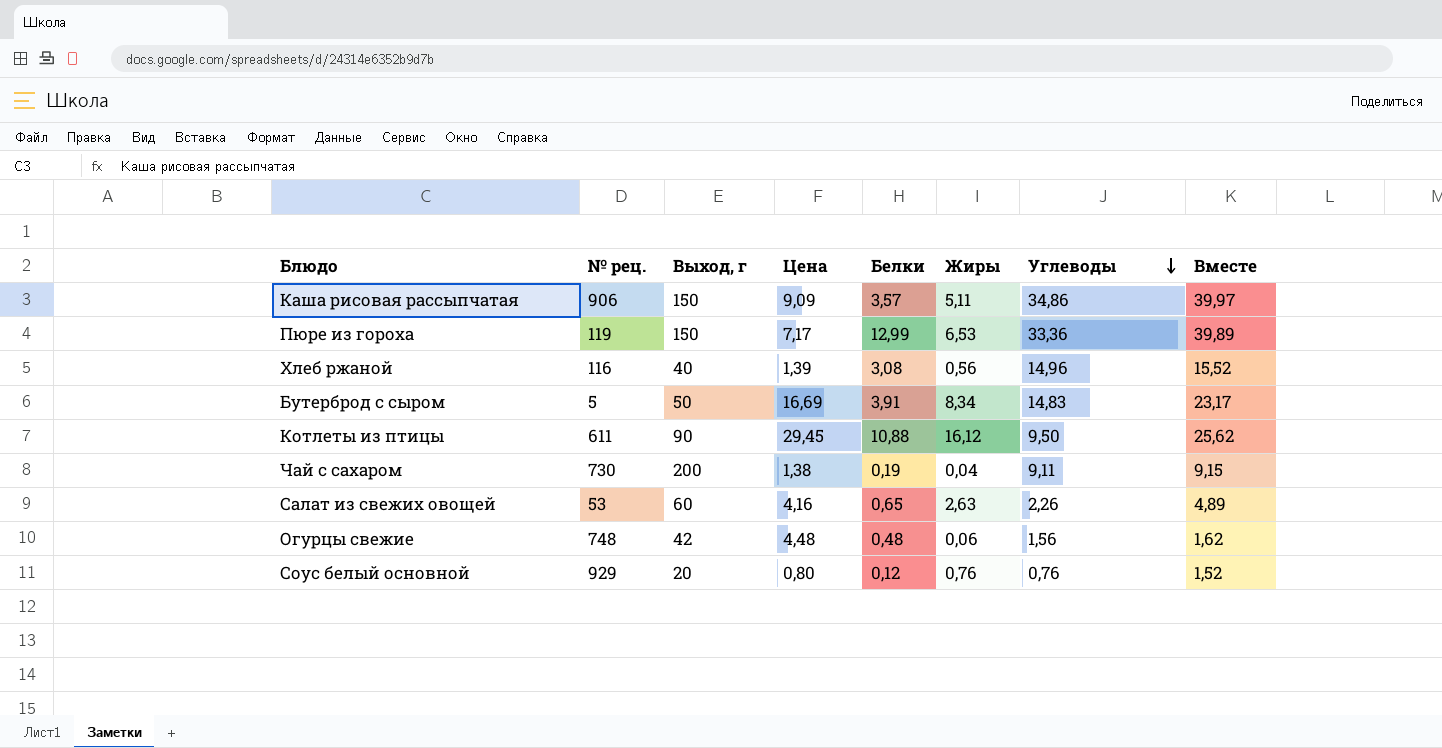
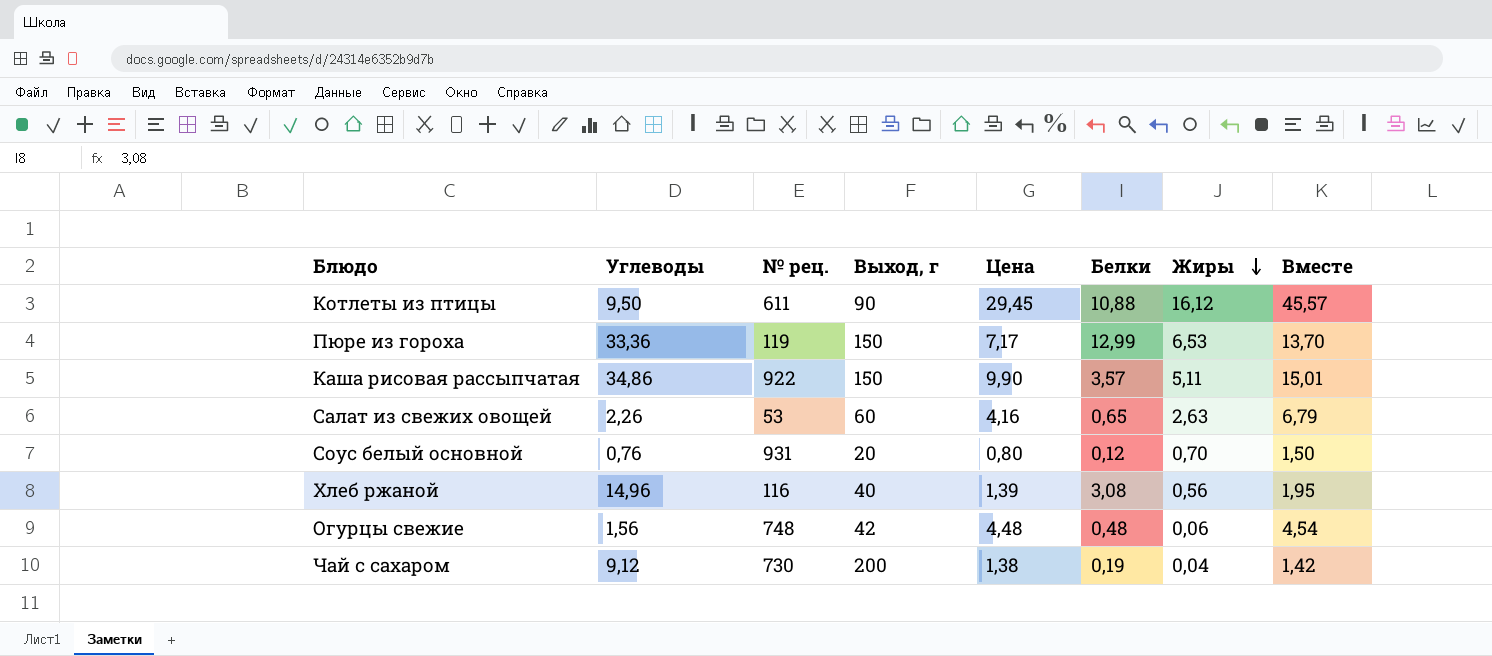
row order: Углеводы descending -> Жиры descending
column Углеводы | position: 7 -> 2
column Вместе | formula: [Жиры] + [Углеводы] -> [Цена] + [Жиры]
row Бутерброд с сыром: 5 | 50 | 16,69 | 3,91 | 8,34 | 14,83 | 23,17 -> none
Каша рисовая рассыпчатая | № рец.: 906 -> 922
Каша рисовая рассыпчатая | Цена: 9,09 -> 9,90
Соус белый основной | № рец.: 929 -> 931
Соус белый основной | Жиры: 0,76 -> 0,70
Чай с сахаром | Углеводы: 9,11 -> 9,12

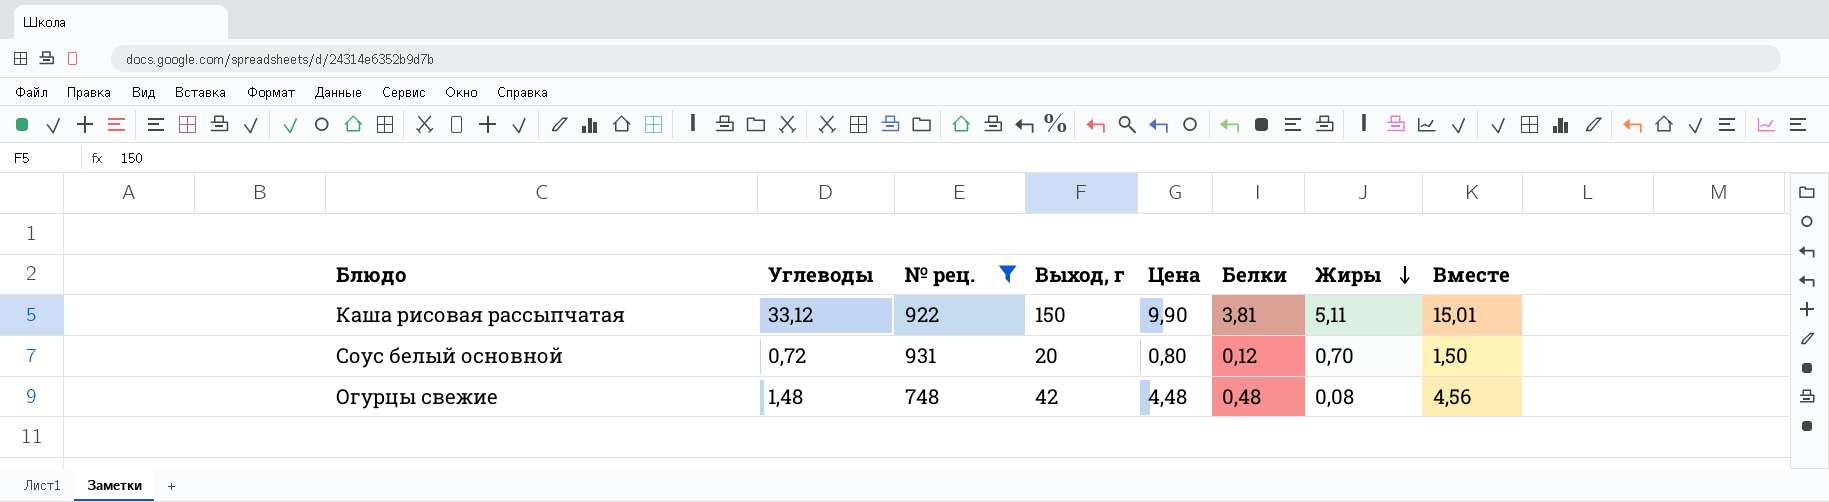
filter: none -> № рец. >= 748
Каша рисовая рассыпчатая | Углеводы: 34,86 -> 33,12
Каша рисовая рассыпчатая | Белки: 3,57 -> 3,81
Соус белый основной | Углеводы: 0,76 -> 0,72
Огурцы свежие | Углеводы: 1,56 -> 1,48
Огурцы свежие | Жиры: 0,06 -> 0,08
Огурцы свежие | Вместе: 4,54 -> 4,56

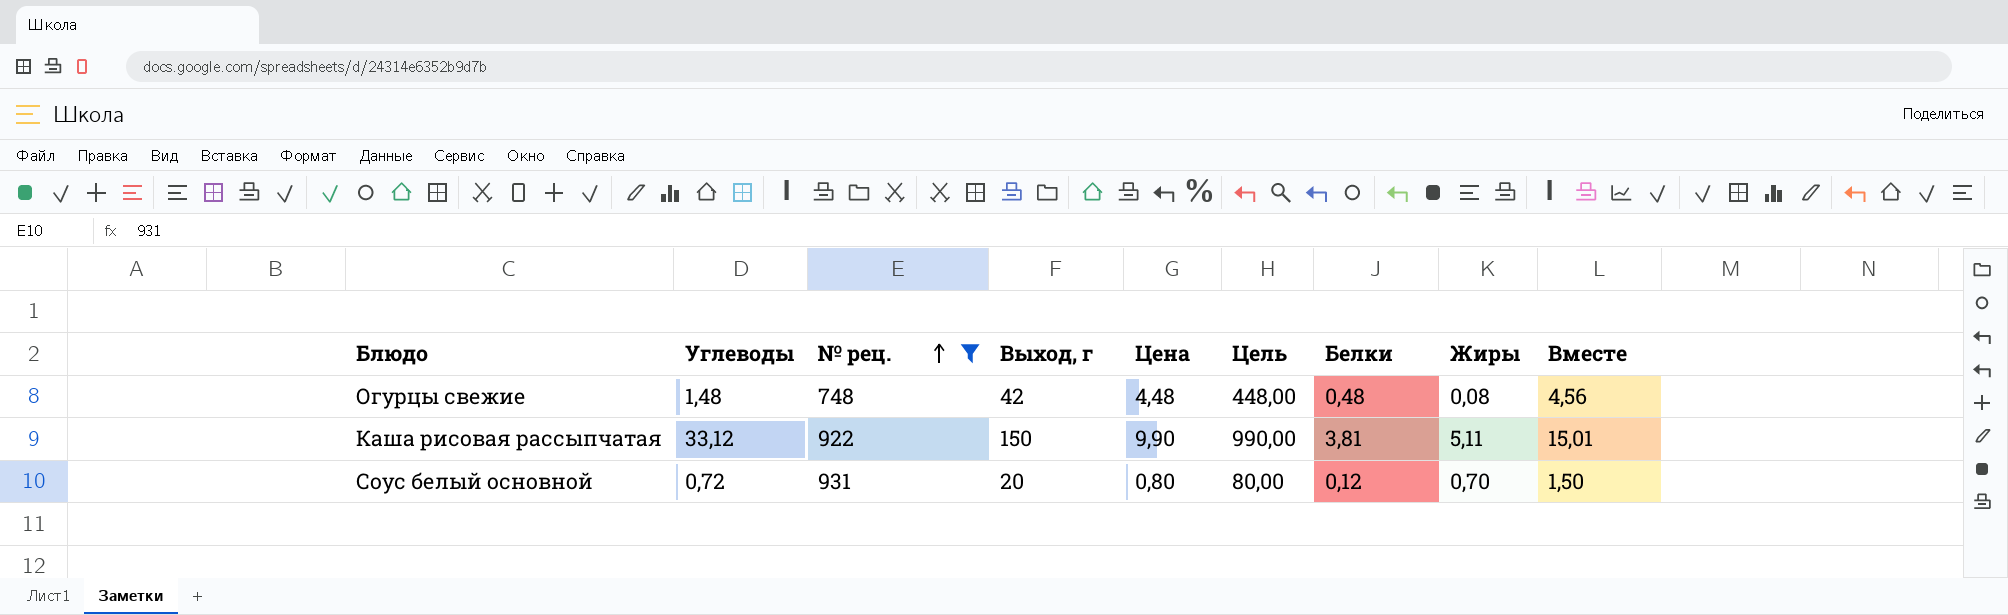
row order: Жиры descending -> № рец. ascending
column Цель | formula: none -> [Цена] * 100

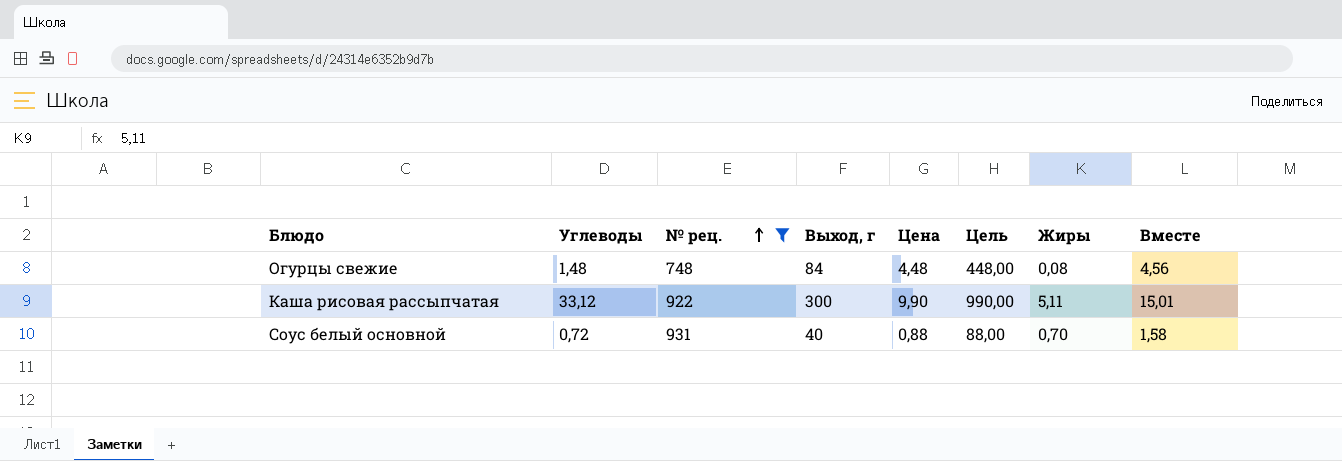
column Белки | position: 7 -> none
Огурцы свежие | Выход, г: 42 -> 84
Каша рисовая рассыпчатая | Выход, г: 150 -> 300
Соус белый основной | Выход, г: 20 -> 40
Соус белый основной | Цена: 0,80 -> 0,88
Соус белый основной | Цель: 80,00 -> 88,00
Соус белый основной | Вместе: 1,50 -> 1,58

